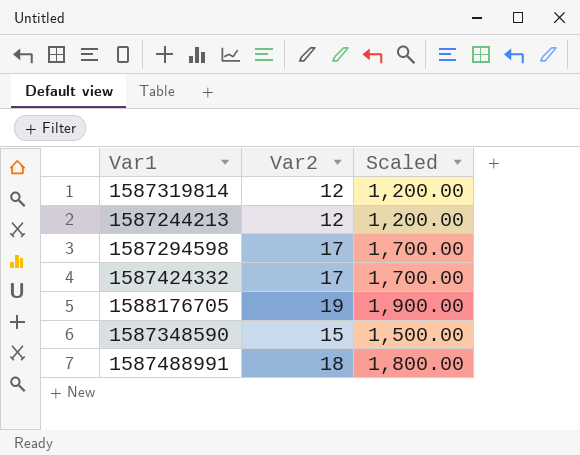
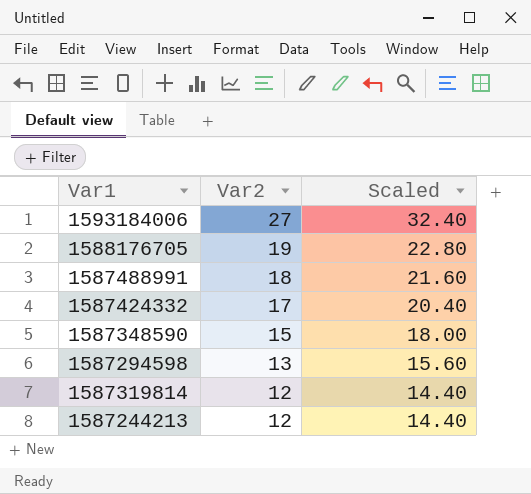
row order: none -> Var2 descending
column Scaled | formula: [Var2] * 100 -> [Var2] * 1.2
row 1593184006: none -> 27 | 32.40
1587294598 | Var2: 17 -> 13

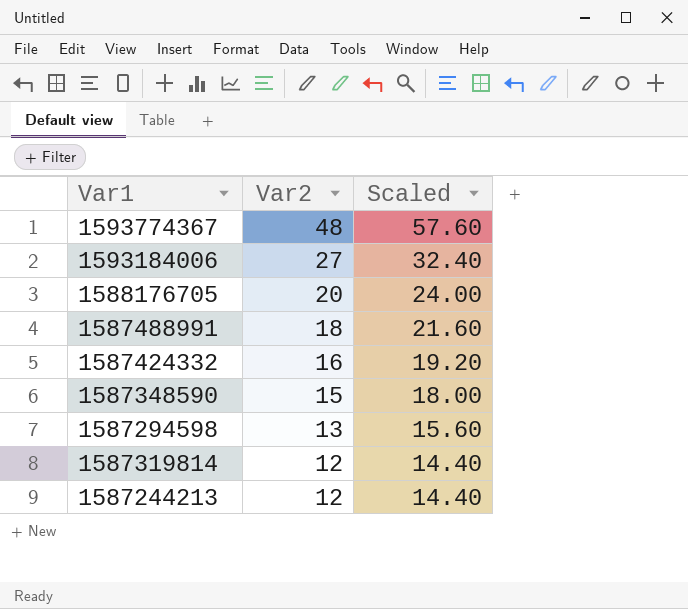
row 1593774367: none -> 48 | 57.60
1588176705 | Var2: 19 -> 20
1588176705 | Scaled: 22.80 -> 24.00
1587424332 | Var2: 17 -> 16
1587424332 | Scaled: 20.40 -> 19.20

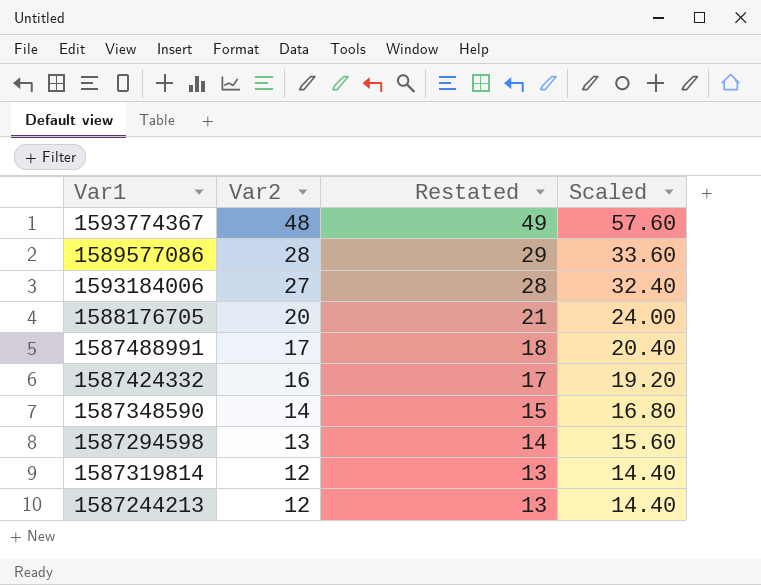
column Restated | formula: none -> [Var2] + 1
row 1589577086: none -> 28 | 29 | 33.60
1587488991 | Var2: 18 -> 17
1587488991 | Scaled: 21.60 -> 20.40
1587348590 | Var2: 15 -> 14
1587348590 | Scaled: 18.00 -> 16.80

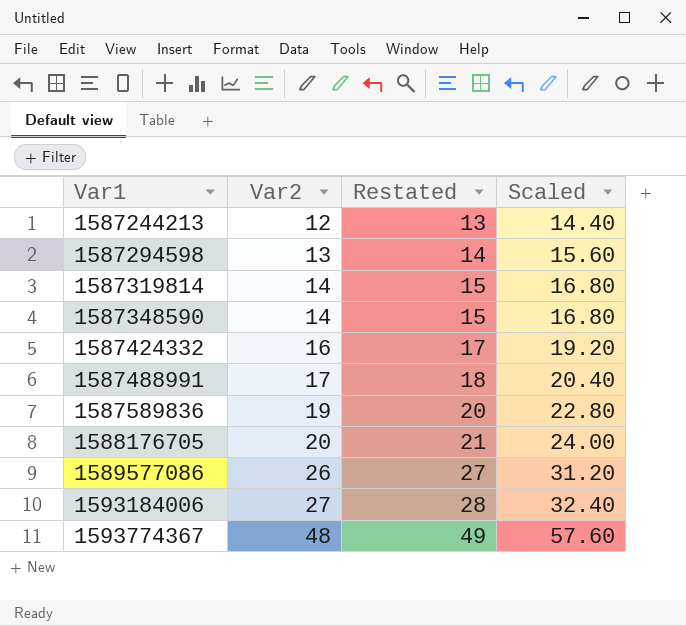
row order: Var2 descending -> Var1 ascending
1587319814 | Var2: 12 -> 14
1587319814 | Restated: 13 -> 15
1587319814 | Scaled: 14.40 -> 16.80
row 1587589836: none -> 19 | 20 | 22.80
1589577086 | Var2: 28 -> 26
1589577086 | Restated: 29 -> 27
1589577086 | Scaled: 33.60 -> 31.20

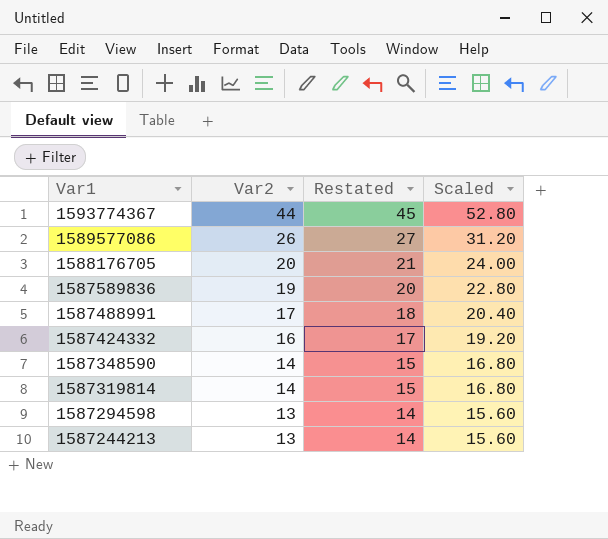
row order: Var1 ascending -> Var1 descending
row 1593184006: 27 | 28 | 32.40 -> none
1593774367 | Var2: 48 -> 44
1593774367 | Restated: 49 -> 45
1593774367 | Scaled: 57.60 -> 52.80
1587244213 | Var2: 12 -> 13
1587244213 | Restated: 13 -> 14
1587244213 | Scaled: 14.40 -> 15.60

